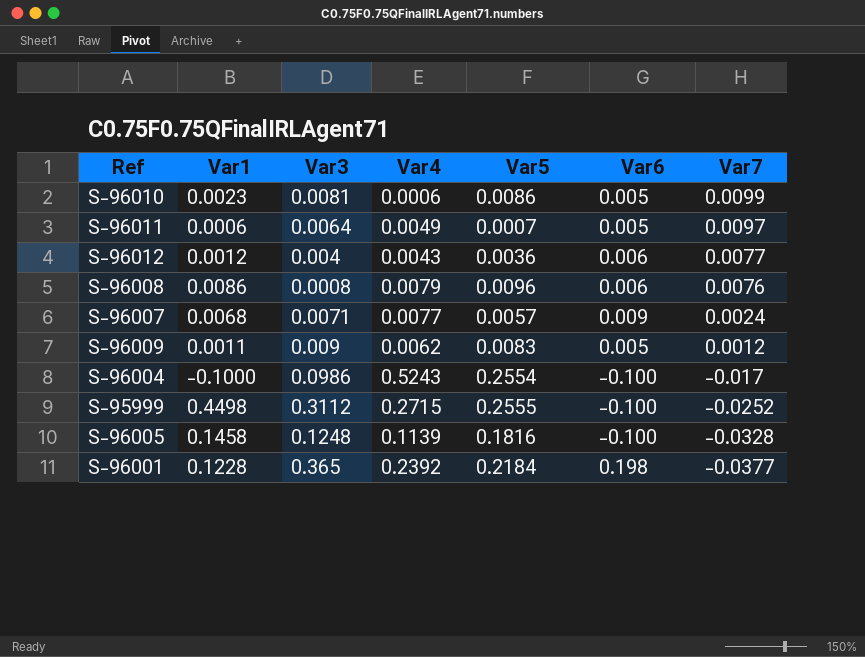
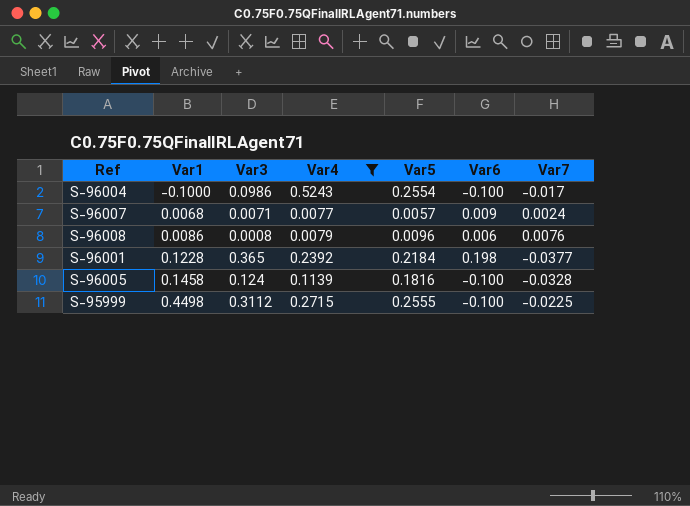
filter: none -> Var4 >= 0.0077
row order: Var7 descending -> Var1 ascending
S-96005 | Var3: 0.1248 -> 0.124
S-95999 | Var7: -0.0252 -> -0.0225

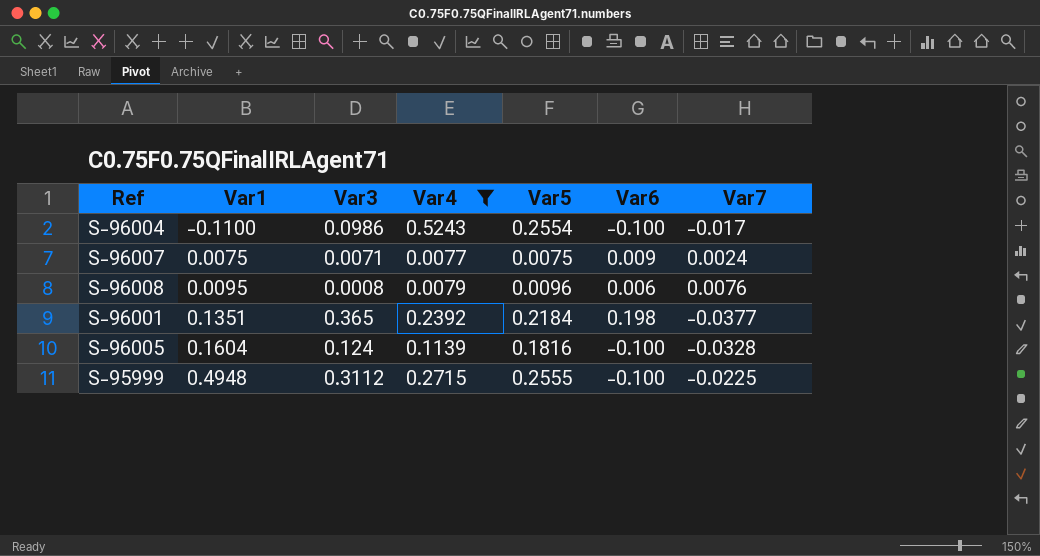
S-96004 | Var1: -0.1000 -> -0.1100
S-96007 | Var1: 0.0068 -> 0.0075
S-96007 | Var5: 0.0057 -> 0.0075
S-96008 | Var1: 0.0086 -> 0.0095
S-96001 | Var1: 0.1228 -> 0.1351
S-96005 | Var1: 0.1458 -> 0.1604
S-95999 | Var1: 0.4498 -> 0.4948

